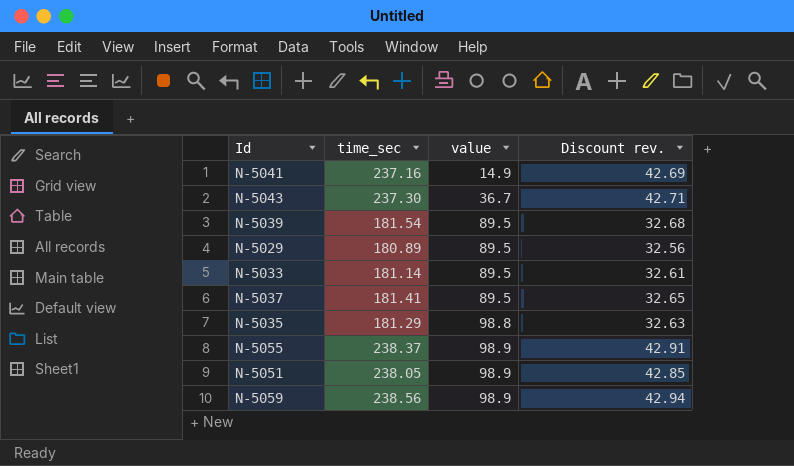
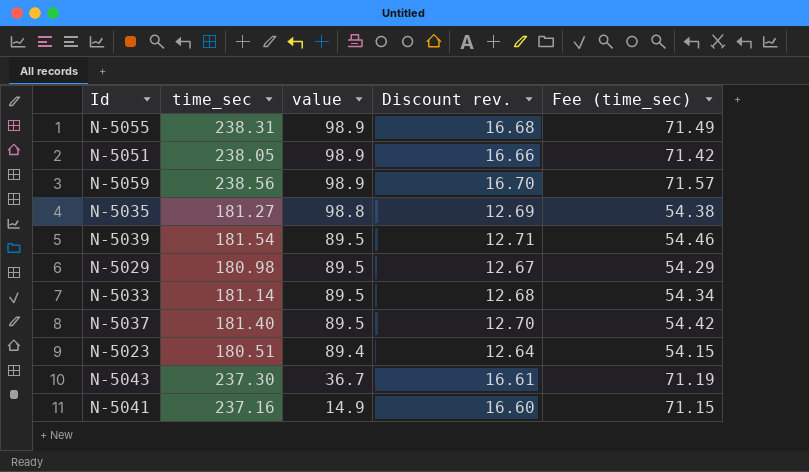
row order: value ascending -> value descending
column Discount rev. | formula: [time_sec] * 0.18 -> [time_sec] * 0.07
column Fee (time_sec) | formula: none -> [time_sec] * 0.3
N-5055 | time_sec: 238.37 -> 238.31
N-5035 | time_sec: 181.29 -> 181.27
N-5029 | time_sec: 180.89 -> 180.98
N-5037 | time_sec: 181.41 -> 181.40
row N-5023: none -> 180.51 | 89.4 | 12.64 | 54.15

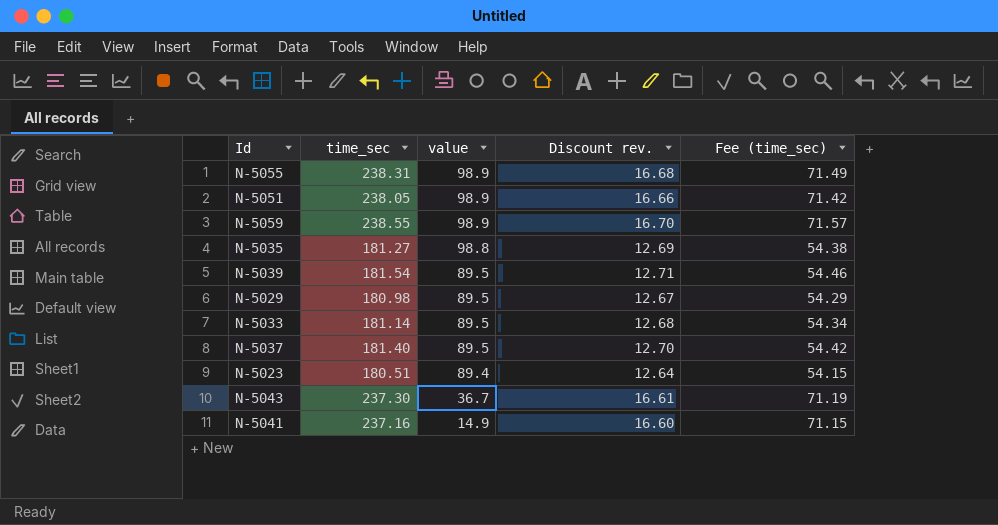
N-5059 | time_sec: 238.56 -> 238.55

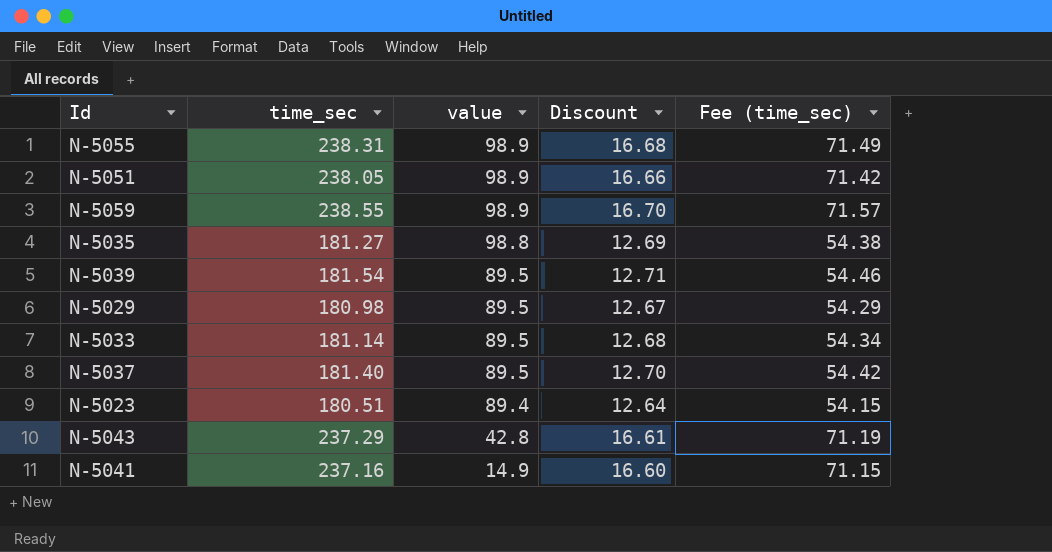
column name: Discount rev. -> Discount
N-5043 | time_sec: 237.30 -> 237.29
N-5043 | value: 36.7 -> 42.8

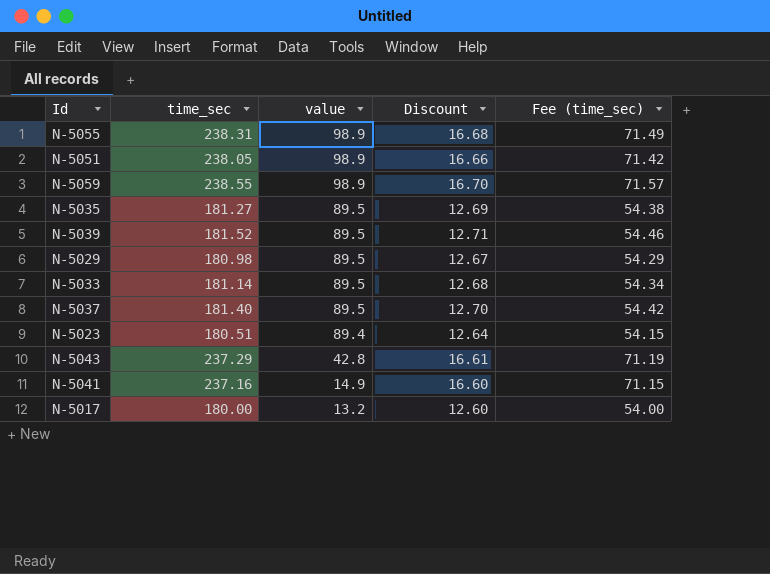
N-5035 | value: 98.8 -> 89.5
N-5039 | time_sec: 181.54 -> 181.52
row N-5017: none -> 180.00 | 13.2 | 12.60 | 54.00

